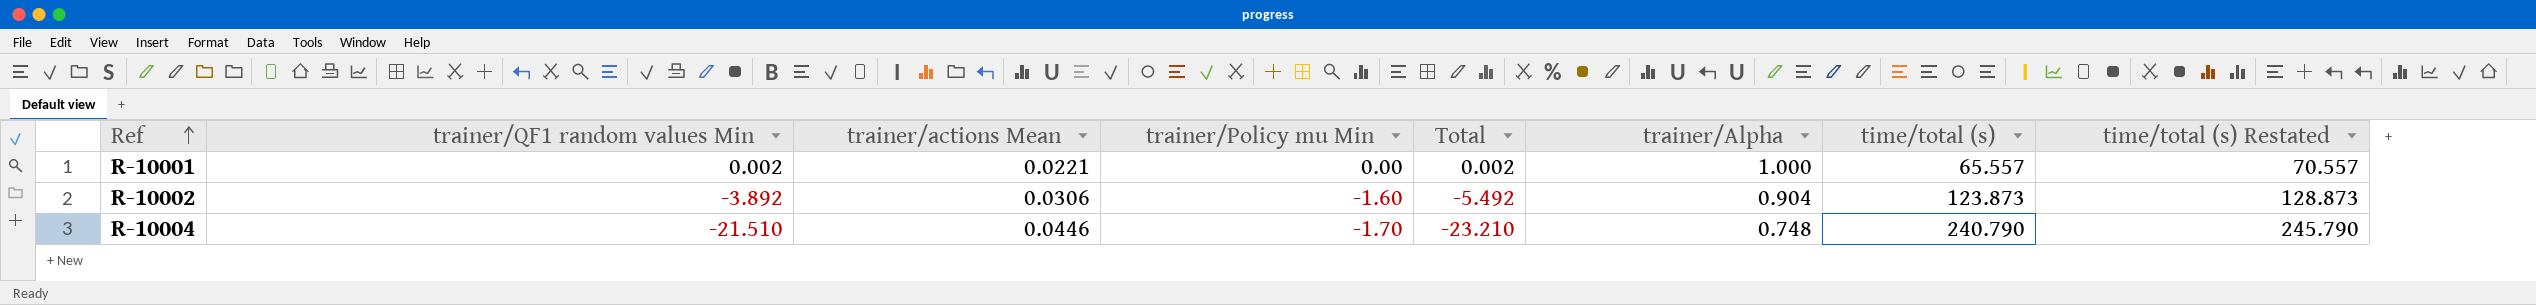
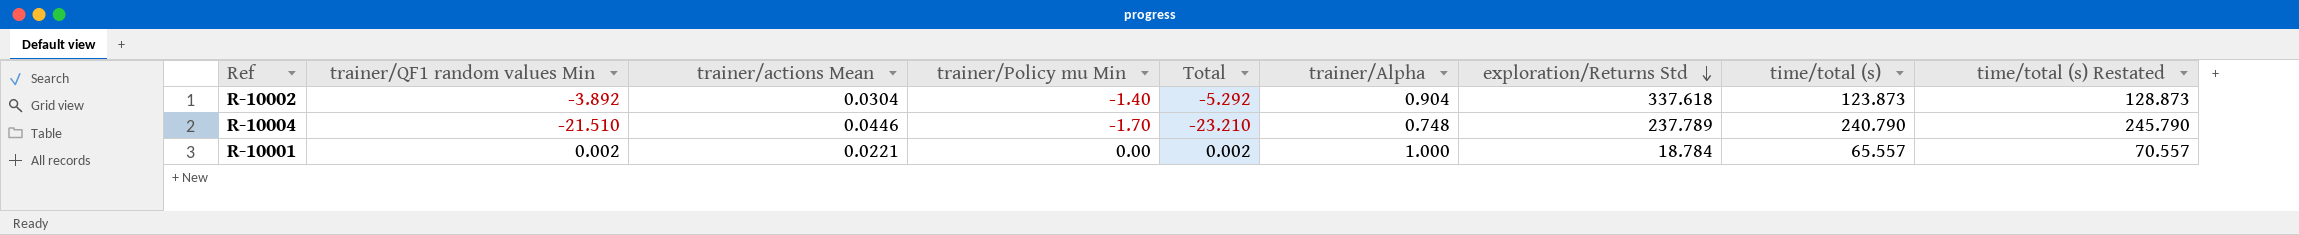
row order: Ref ascending -> exploration/Returns Std descending
column exploration/Returns Std | position: none -> 7
R-10002 | trainer/actions Mean: 0.0306 -> 0.0304
R-10002 | trainer/Policy mu Min: -1.60 -> -1.40
R-10002 | Total: -5.492 -> -5.292

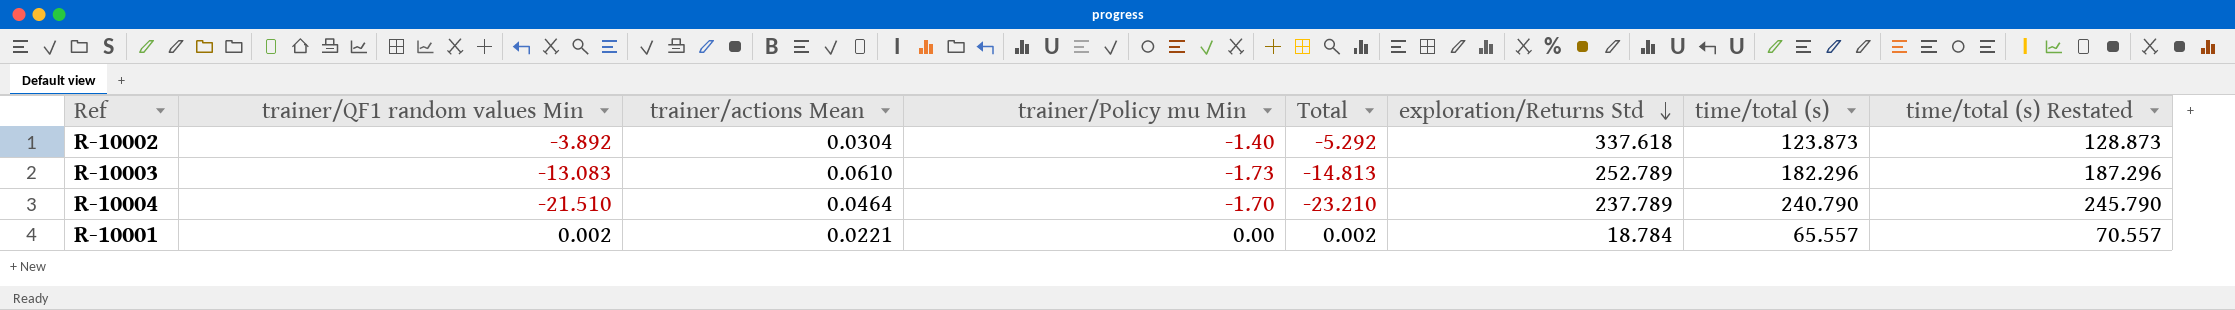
column trainer/Alpha | position: 6 -> none
row R-10003: none -> -13.083 | 0.0610 | -1.73 | -14.813 | 252.789 | 182.296 | 187.296
R-10004 | trainer/actions Mean: 0.0446 -> 0.0464

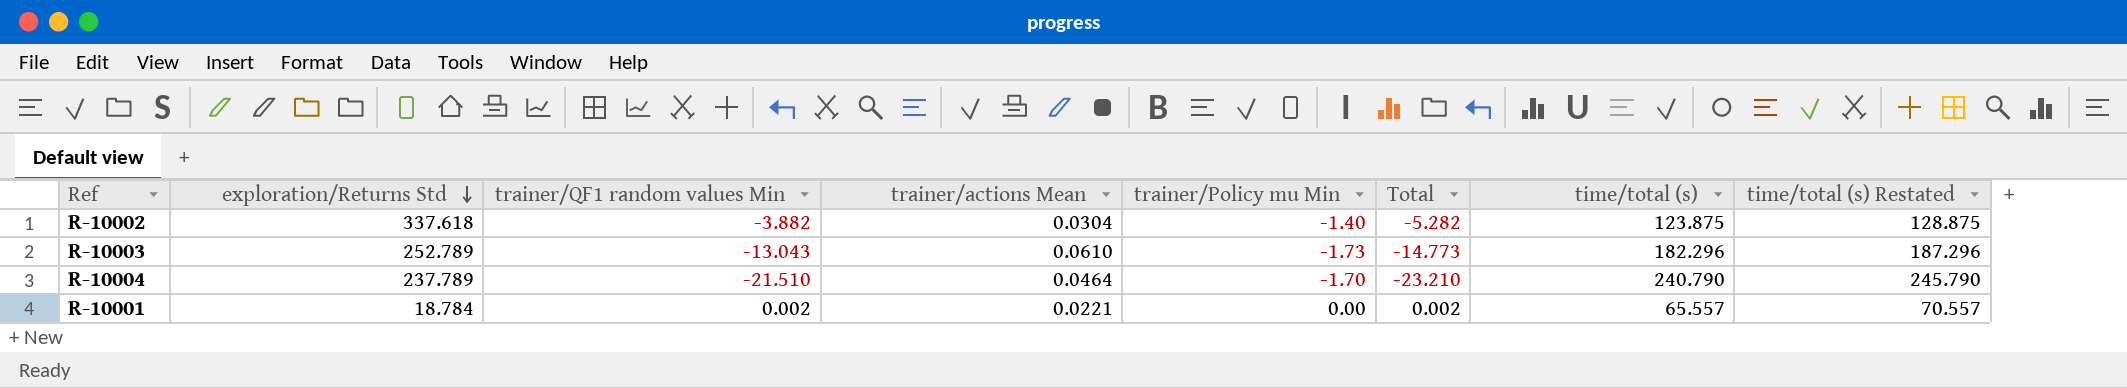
column exploration/Returns Std | position: 6 -> 2
R-10002 | trainer/QF1 random values Min: -3.892 -> -3.882
R-10002 | Total: -5.292 -> -5.282
R-10002 | time/total (s): 123.873 -> 123.875
R-10002 | time/total (s) Restated: 128.873 -> 128.875
R-10003 | trainer/QF1 random values Min: -13.083 -> -13.043
R-10003 | Total: -14.813 -> -14.773

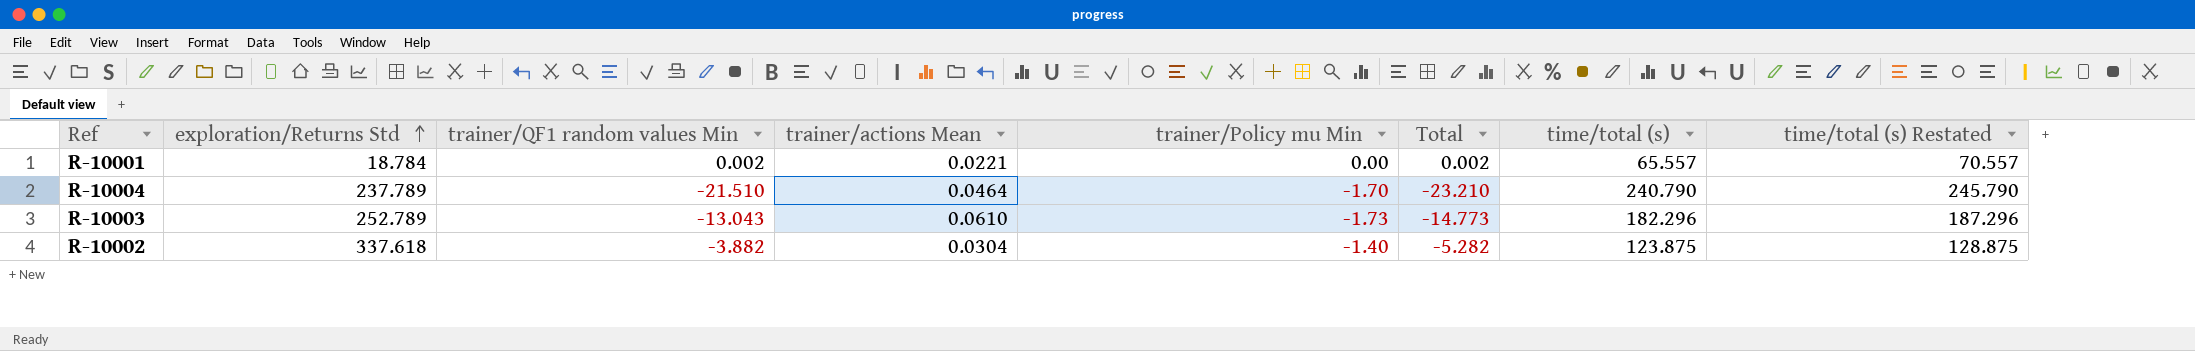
row order: exploration/Returns Std descending -> exploration/Returns Std ascending

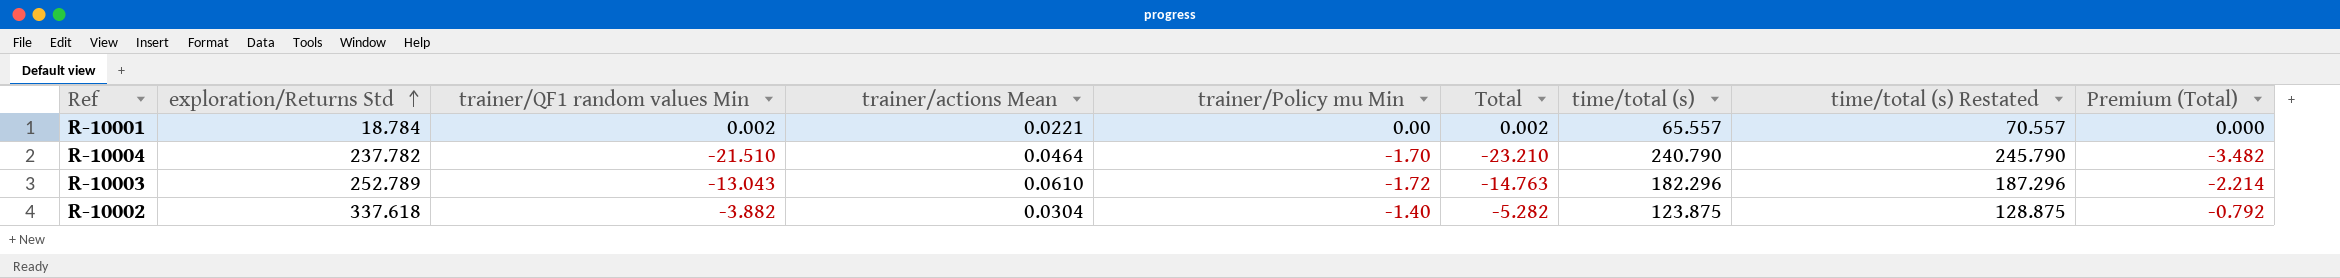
column Premium (Total) | formula: none -> [Total] * 0.15
R-10004 | exploration/Returns Std: 237.789 -> 237.782
R-10003 | trainer/Policy mu Min: -1.73 -> -1.72
R-10003 | Total: -14.773 -> -14.763

